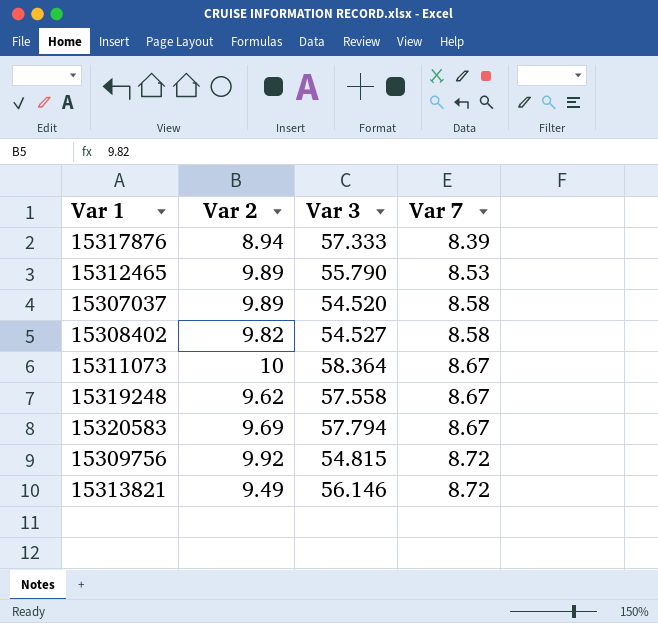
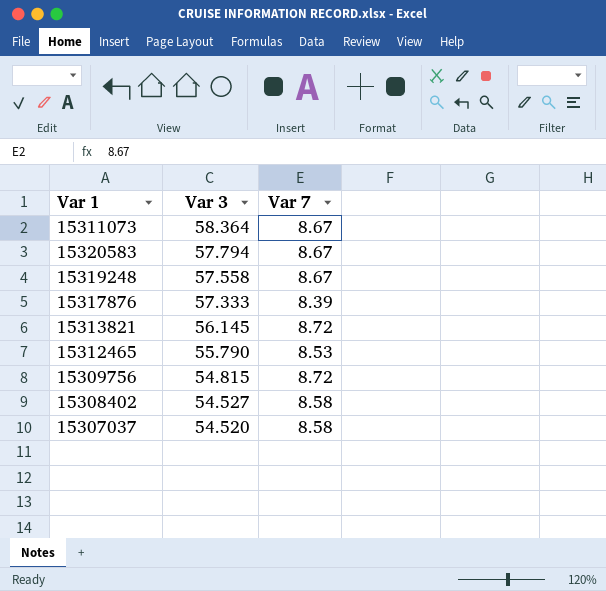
row order: Var 7 ascending -> Var 3 descending
column Var 2 | position: 2 -> none
15313821 | Var 3: 56.146 -> 56.145

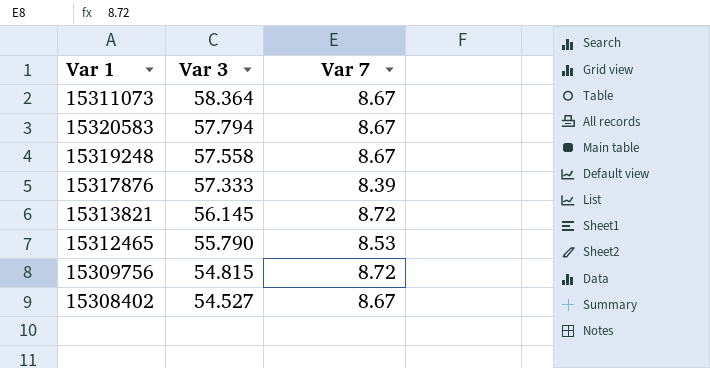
row 15307037: 54.520 | 8.58 -> none
15308402 | Var 7: 8.58 -> 8.67

